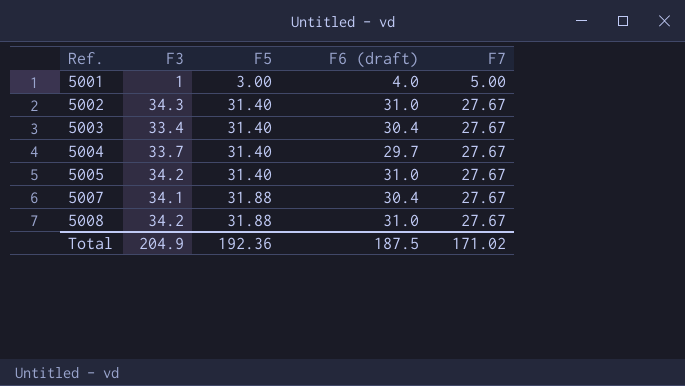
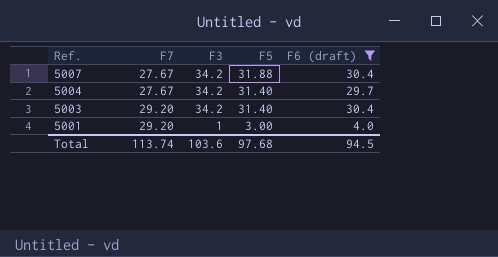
filter: none -> F6 (draft) != 31.0
row order: Ref. ascending -> Ref. descending
column F7 | position: 5 -> 2
5007 | F3: 34.1 -> 34.2
5004 | F3: 33.7 -> 34.2
5003 | F7: 27.67 -> 29.20
5003 | F3: 33.4 -> 34.2
5001 | F7: 5.00 -> 29.20
Total | F7: 171.02 -> 113.74
Total | F3: 204.9 -> 103.6
Total | F5: 192.36 -> 97.68
Total | F6 (draft): 187.5 -> 94.5

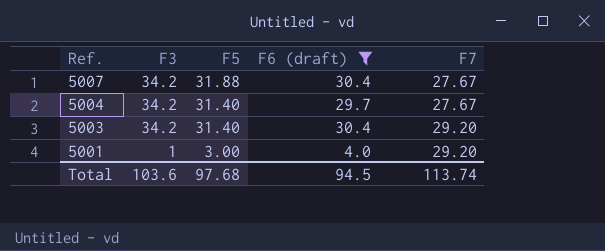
column F7 | position: 2 -> 5

